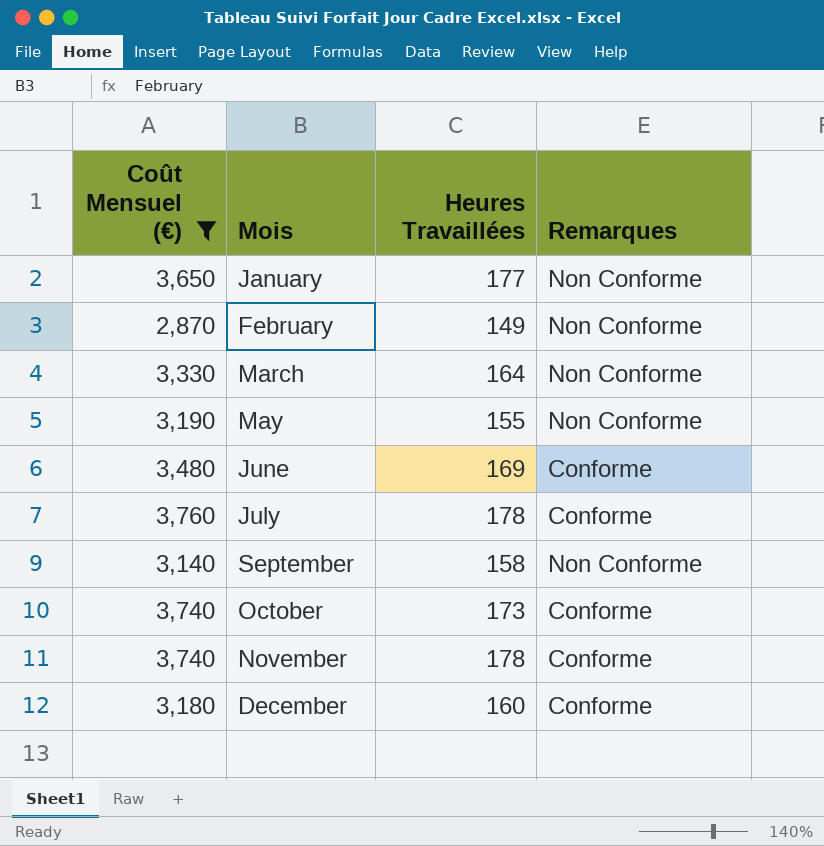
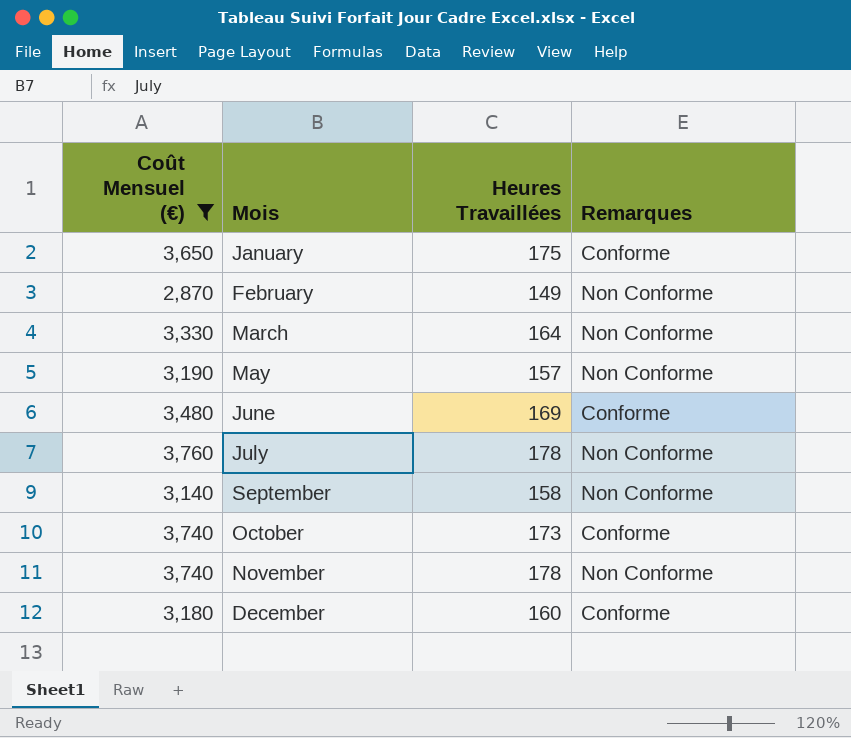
January | Heures Travaillées: 177 -> 175
January | Remarques: Non Conforme -> Conforme
May | Heures Travaillées: 155 -> 157
July | Remarques: Conforme -> Non Conforme
November | Remarques: Conforme -> Non Conforme

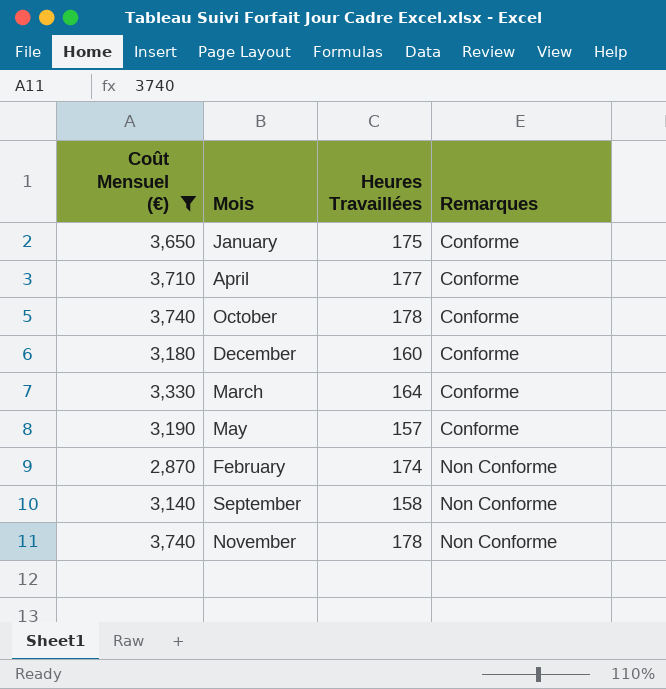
row order: Mois ascending -> Remarques ascending
row June: 3,480 | 169 | Conforme -> none
row July: 3,760 | 178 | Non Conforme -> none
row April: none -> 3,710 | 177 | Conforme
October | Heures Travaillées: 173 -> 178
March | Remarques: Non Conforme -> Conforme
May | Remarques: Non Conforme -> Conforme
February | Heures Travaillées: 149 -> 174

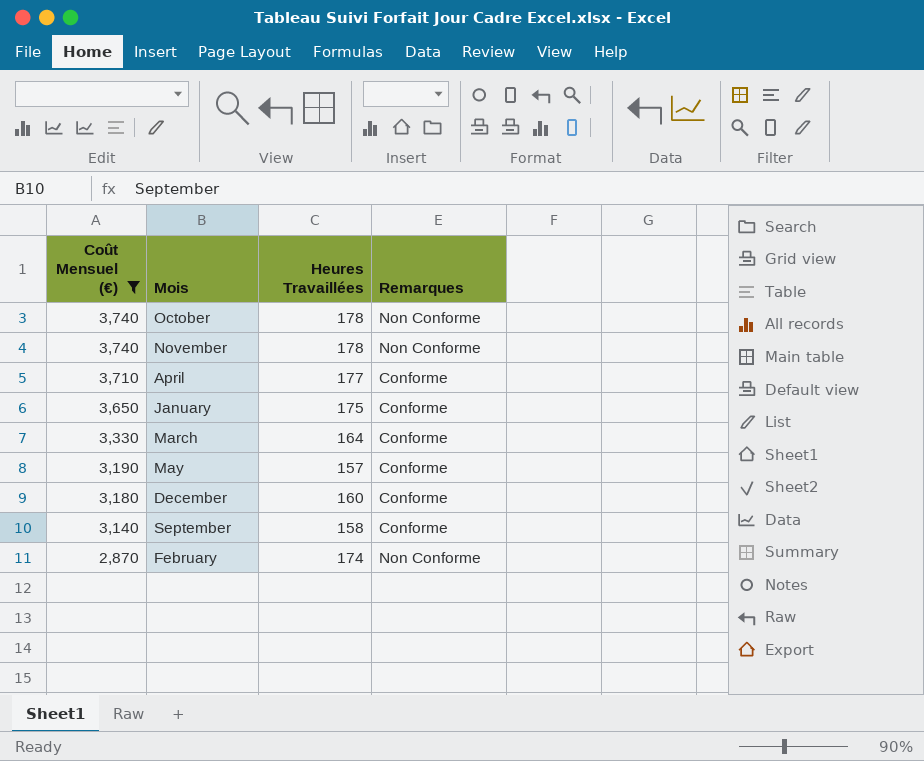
row order: Remarques ascending -> Coût Mensuel (€) descending
October | Remarques: Conforme -> Non Conforme
September | Remarques: Non Conforme -> Conforme

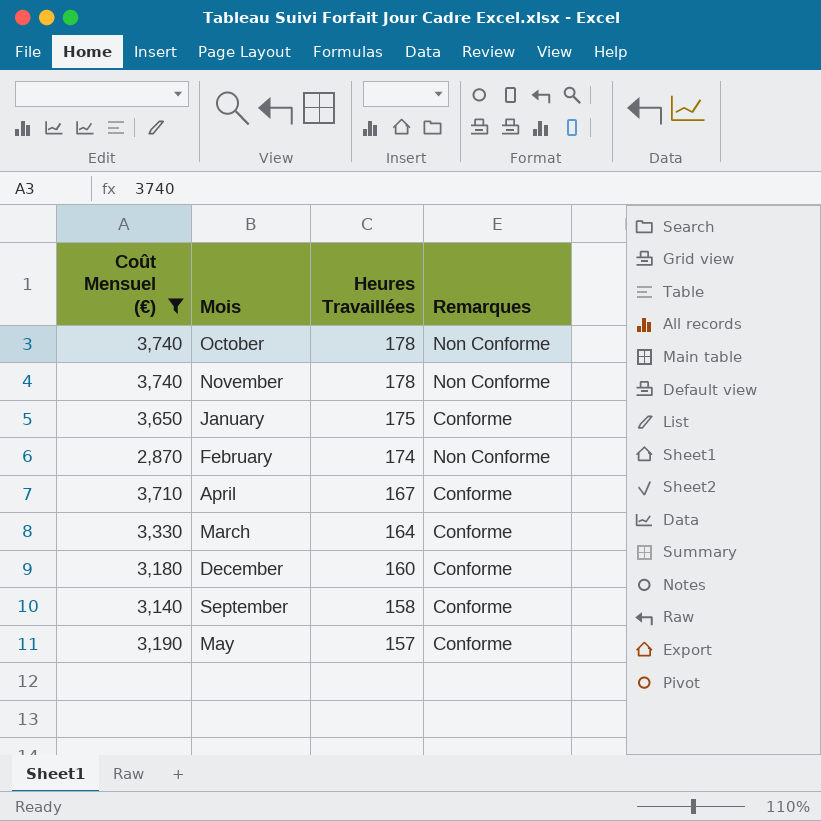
row order: Coût Mensuel (€) descending -> Heures Travaillées descending
April | Heures Travaillées: 177 -> 167

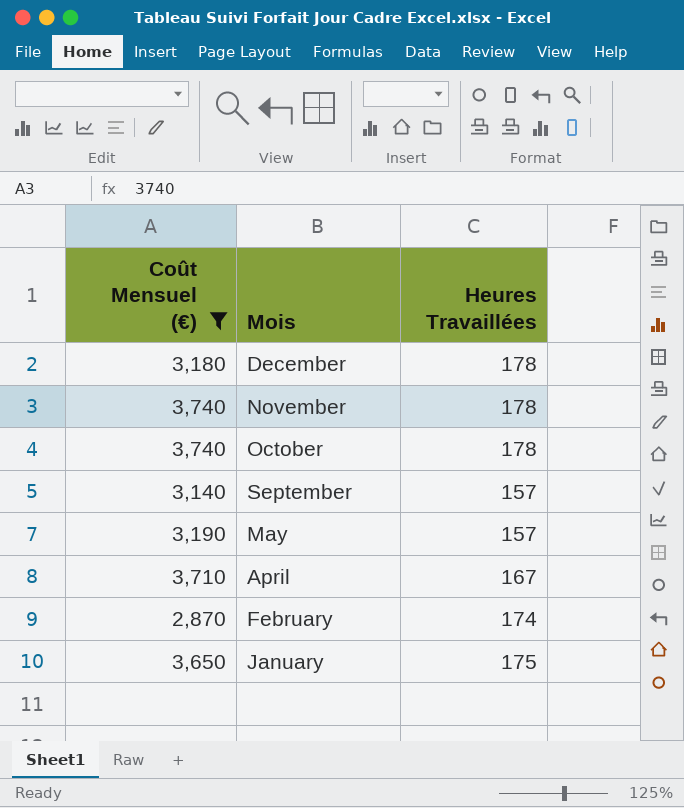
row order: Heures Travaillées descending -> Mois descending
column Remarques | position: 4 -> none
row March: 3,330 | 164 | Conforme -> none
December | Heures Travaillées: 160 -> 178
September | Heures Travaillées: 158 -> 157

